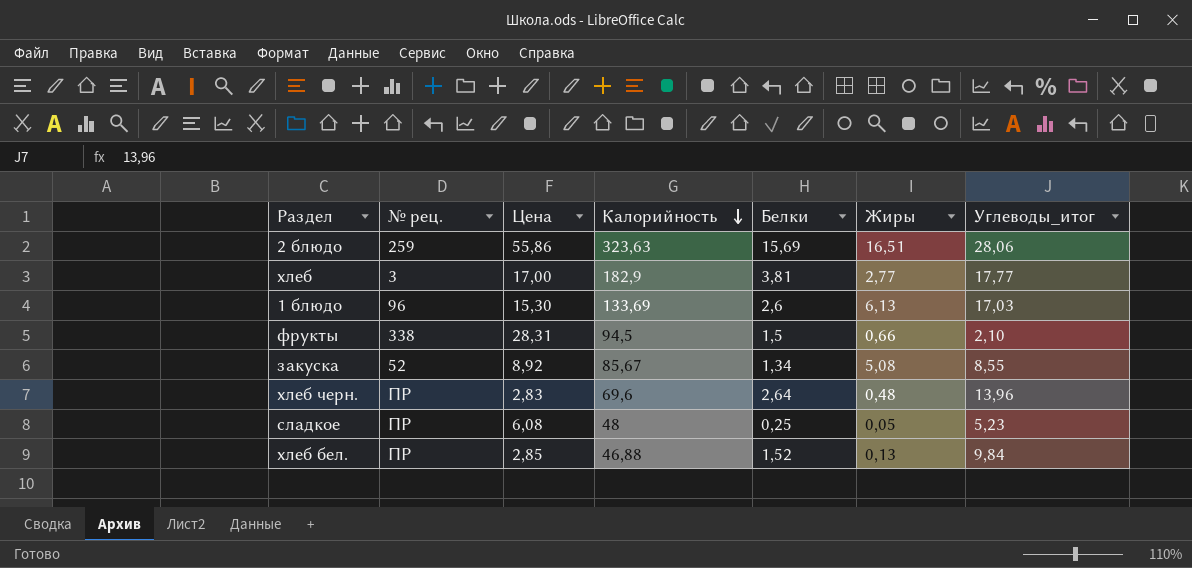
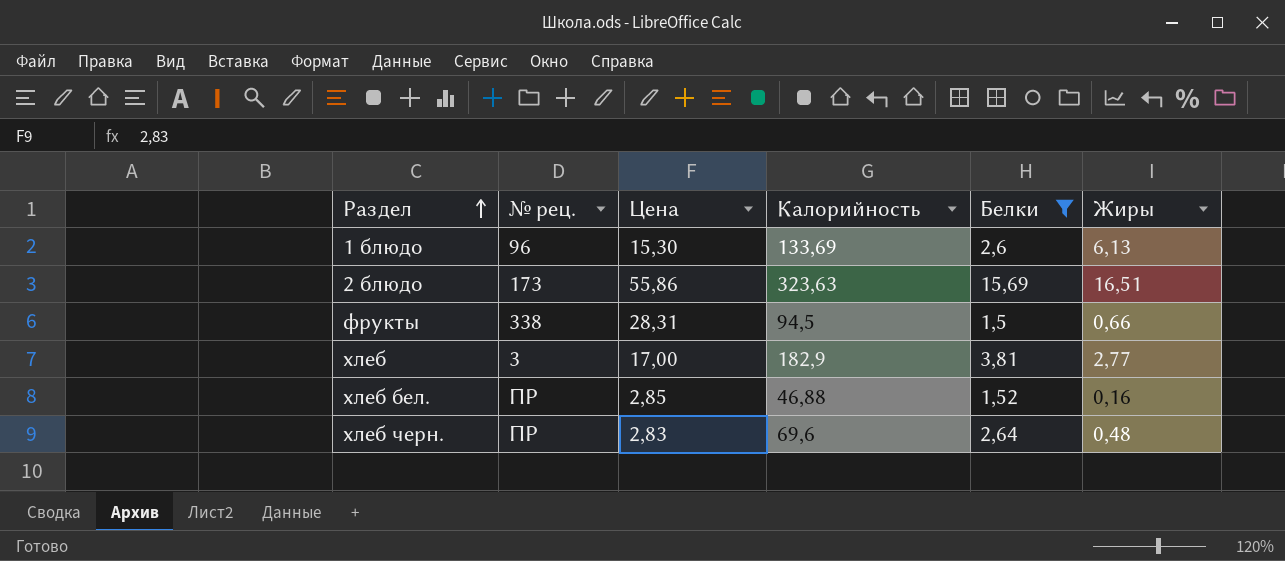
filter: none -> Белки >= 1,5
row order: Калорийность descending -> Раздел ascending
column Углеводы_итог | position: 7 -> none
2 блюдо | № рец.: 259 -> 173
хлеб бел. | Жиры: 0,13 -> 0,16

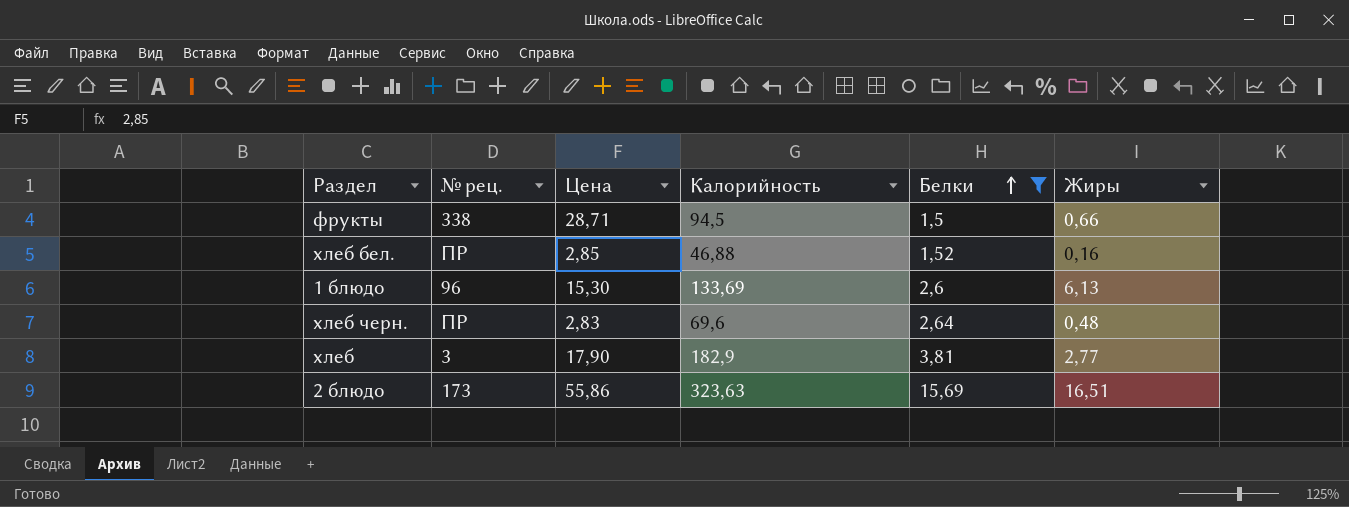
row order: Раздел ascending -> Белки ascending
фрукты | Цена: 28,31 -> 28,71
хлеб | Цена: 17,00 -> 17,90

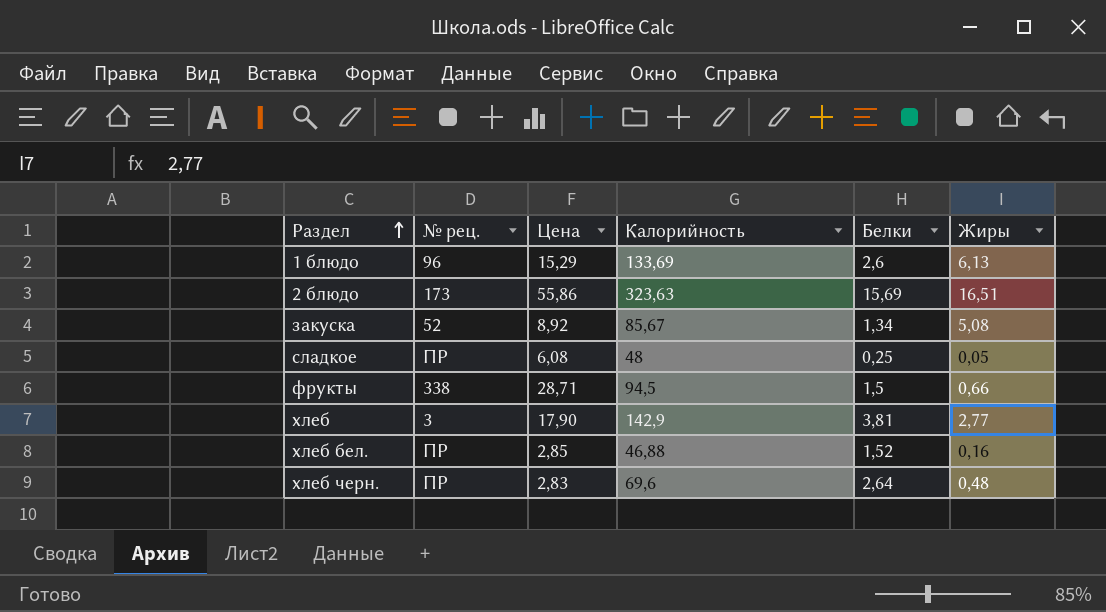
filter: Белки >= 1,5 -> none
row order: Белки ascending -> Раздел ascending
1 блюдо | Цена: 15,30 -> 15,29
хлеб | Калорийность: 182,9 -> 142,9

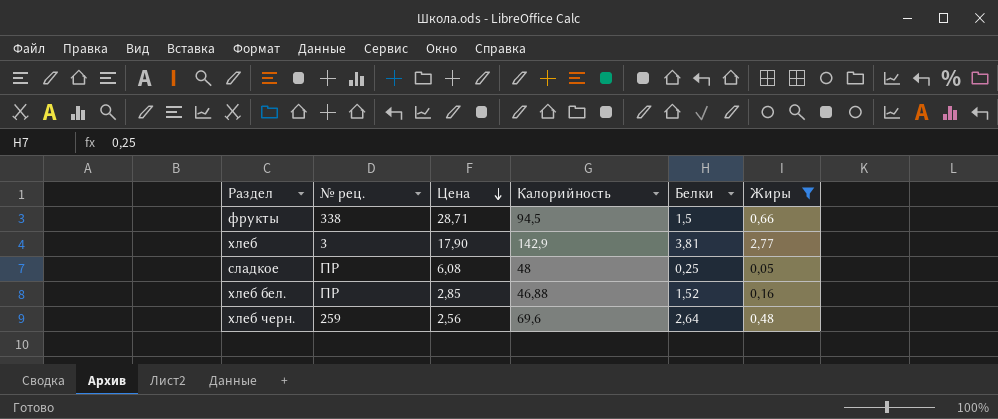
filter: none -> Жиры <= 2,77
row order: Раздел ascending -> Цена descending
хлеб черн. | № рец.: ПР -> 259
хлеб черн. | Цена: 2,83 -> 2,56

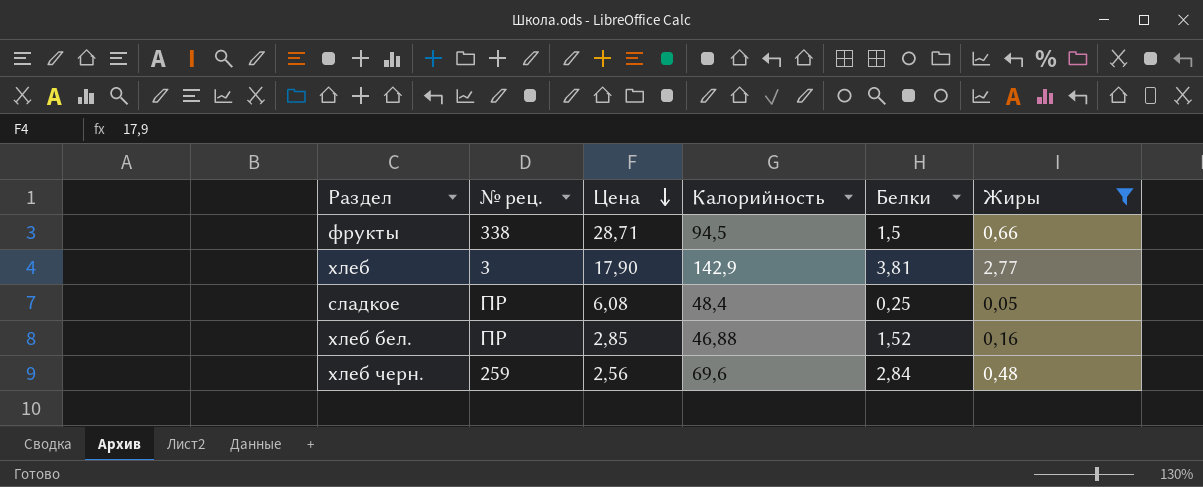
сладкое | Калорийность: 48 -> 48,4
хлеб черн. | Белки: 2,64 -> 2,84

